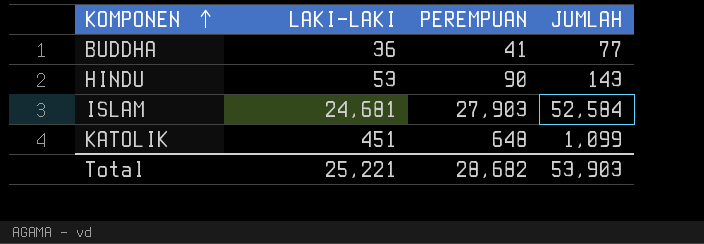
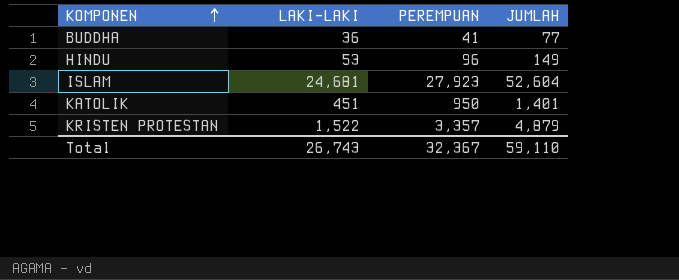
HINDU | PEREMPUAN: 90 -> 96
HINDU | JUMLAH: 143 -> 149
ISLAM | PEREMPUAN: 27,903 -> 27,923
ISLAM | JUMLAH: 52,584 -> 52,604
KATOLIK | PEREMPUAN: 648 -> 950
KATOLIK | JUMLAH: 1,099 -> 1,401
row KRISTEN PROTESTAN: none -> 1,522 | 3,357 | 4,879
Total | LAKI-LAKI: 25,221 -> 26,743
Total | PEREMPUAN: 28,682 -> 32,367
Total | JUMLAH: 53,903 -> 59,110

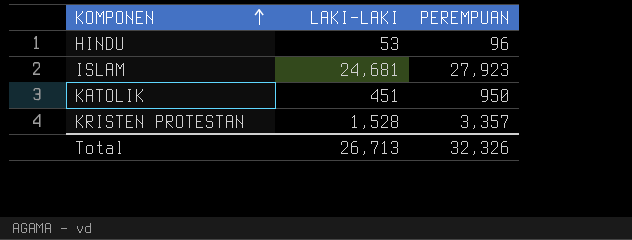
column JUMLAH | formula: [LAKI-LAKI] + [PEREMPUAN] -> none
row BUDDHA: 36 | 41 | 77 -> none
KRISTEN PROTESTAN | LAKI-LAKI: 1,522 -> 1,528
Total | LAKI-LAKI: 26,743 -> 26,713
Total | PEREMPUAN: 32,367 -> 32,326

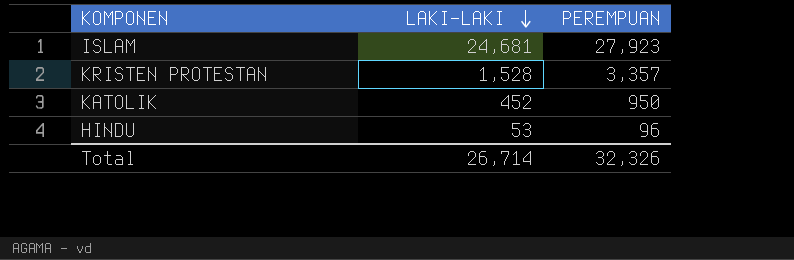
row order: KOMPONEN ascending -> LAKI-LAKI descending
KATOLIK | LAKI-LAKI: 451 -> 452
Total | LAKI-LAKI: 26,713 -> 26,714

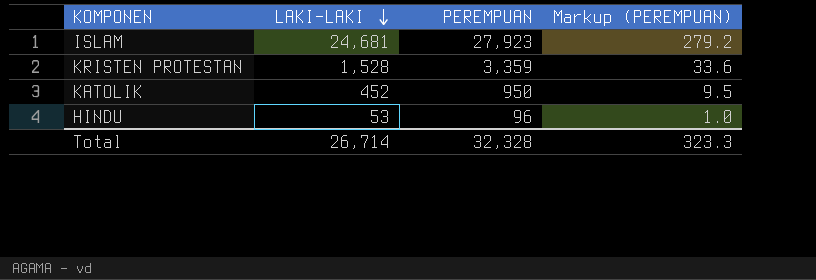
column Markup (PEREMPUAN) | formula: none -> [PEREMPUAN] * 0.01
KRISTEN PROTESTAN | PEREMPUAN: 3,357 -> 3,359
Total | PEREMPUAN: 32,326 -> 32,328

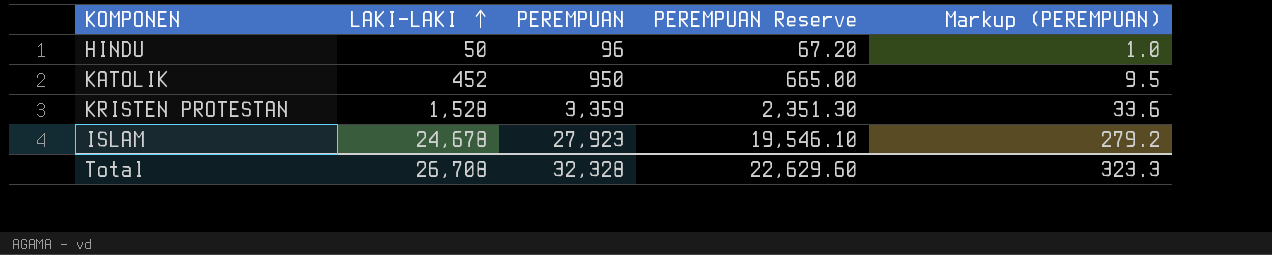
row order: LAKI-LAKI descending -> LAKI-LAKI ascending
column PEREMPUAN Reserve | formula: none -> [PEREMPUAN] * 0.7
HINDU | LAKI-LAKI: 53 -> 50
ISLAM | LAKI-LAKI: 24,681 -> 24,678
Total | LAKI-LAKI: 26,714 -> 26,708

